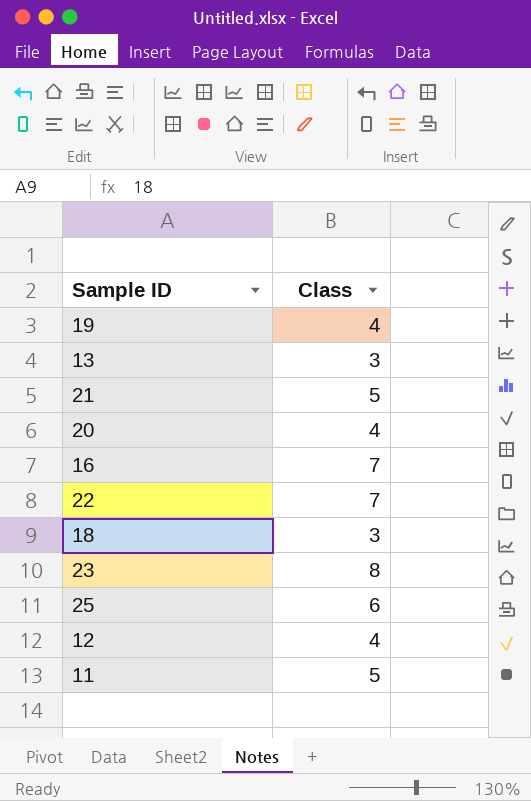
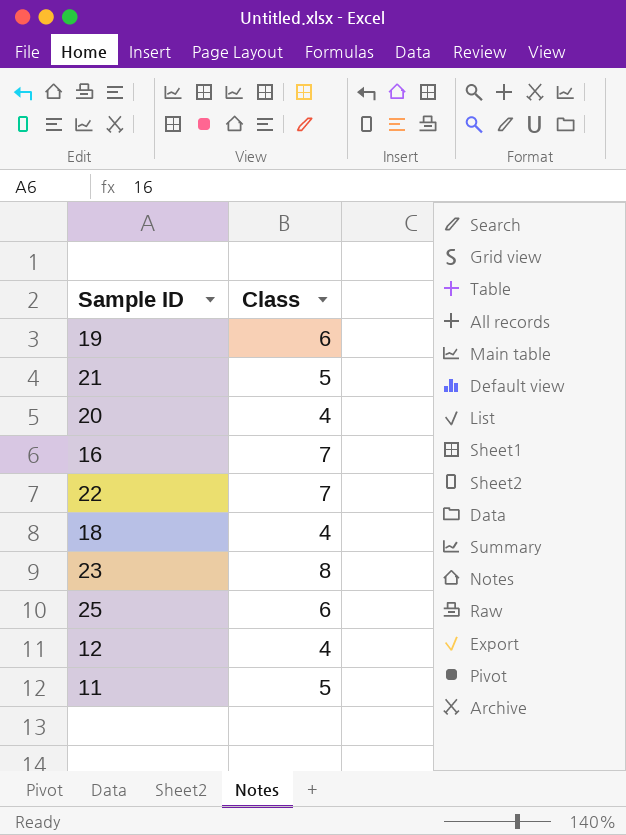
row 13: 3 -> none
19 | Class: 4 -> 6
18 | Class: 3 -> 4

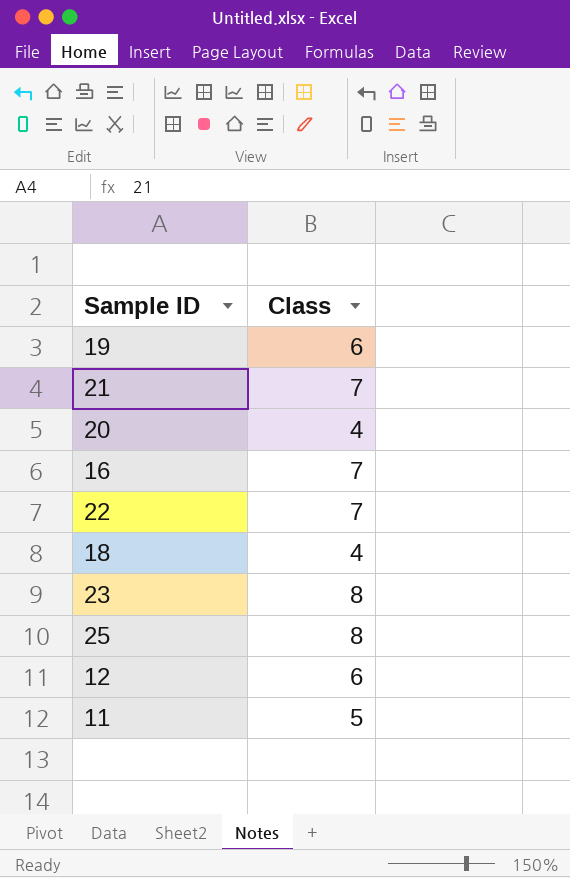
21 | Class: 5 -> 7
25 | Class: 6 -> 8
12 | Class: 4 -> 6

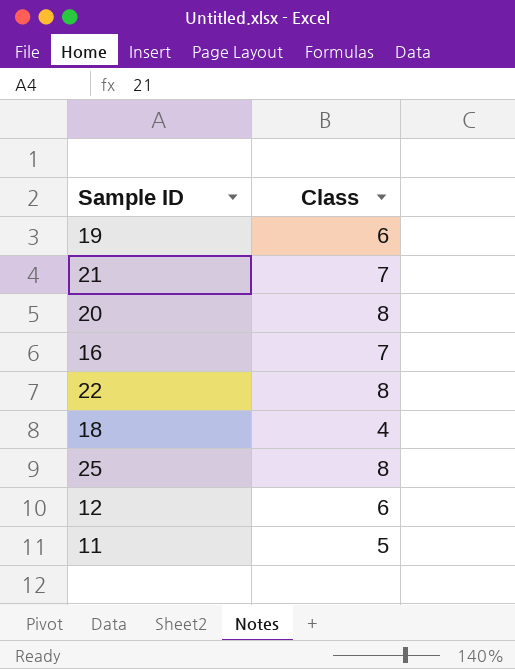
row 23: 8 -> none
20 | Class: 4 -> 8
22 | Class: 7 -> 8

